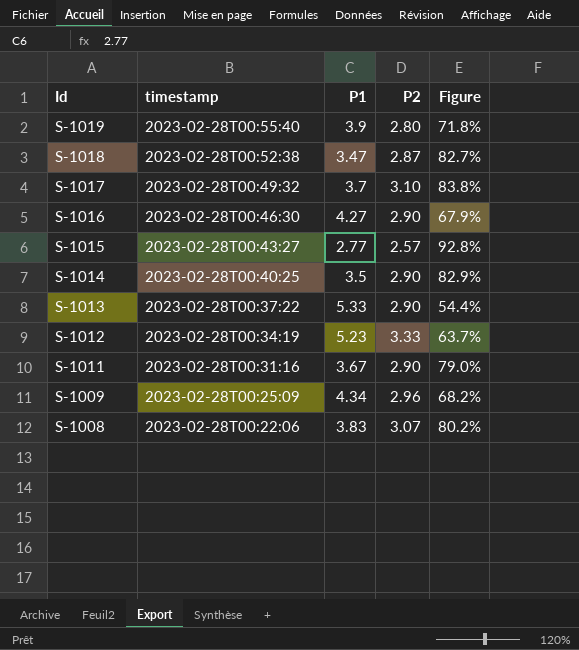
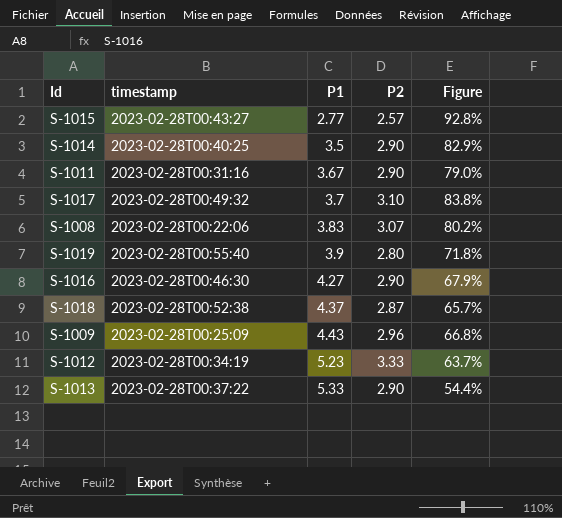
row order: Id descending -> P1 ascending
S-1018 | P1: 3.47 -> 4.37
S-1018 | Figure: 82.7% -> 65.7%
S-1009 | P1: 4.34 -> 4.43
S-1009 | Figure: 68.2% -> 66.8%

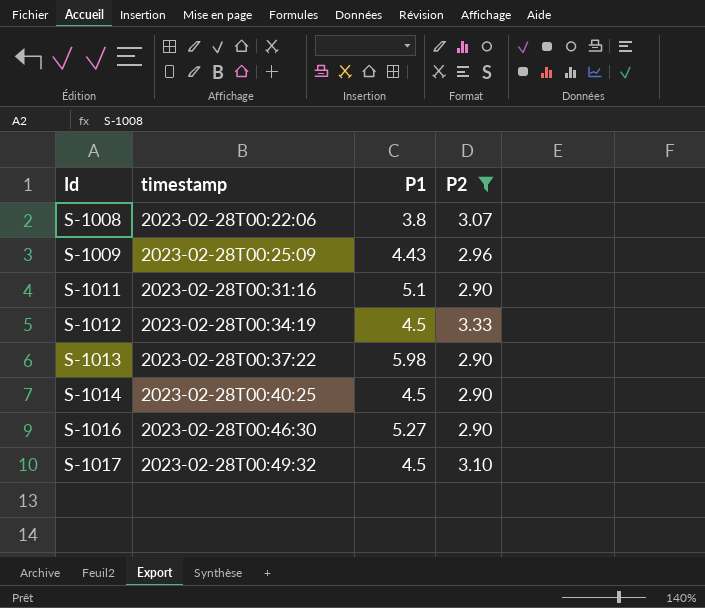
filter: none -> P2 >= 2.90
row order: P1 ascending -> Id ascending
column Figure | formula: [P2] / [P1] -> none
S-1008 | P1: 3.83 -> 3.8
S-1011 | P1: 3.67 -> 5.1
S-1012 | P1: 5.23 -> 4.5
S-1013 | P1: 5.33 -> 5.98
S-1014 | P1: 3.5 -> 4.5
S-1016 | P1: 4.27 -> 5.27
S-1017 | P1: 3.7 -> 4.5

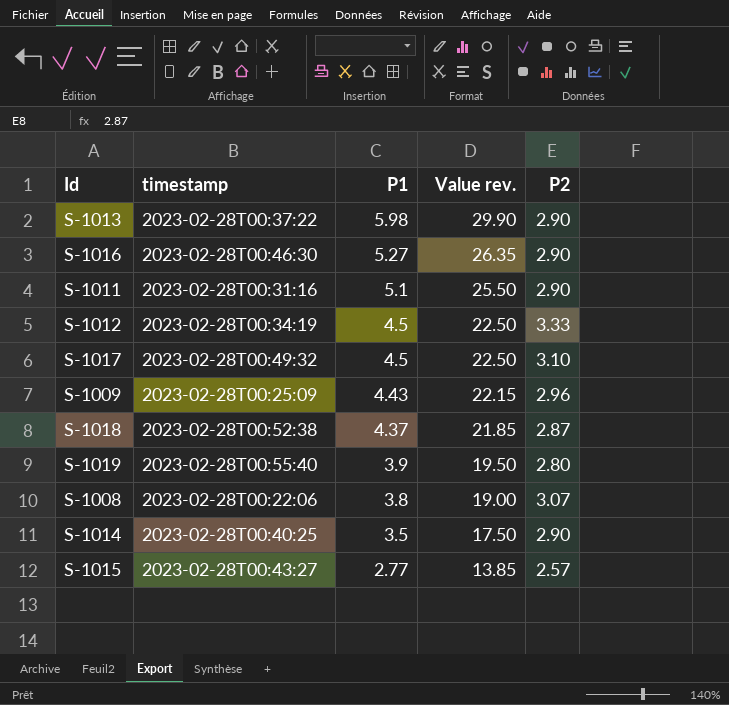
filter: P2 >= 2.90 -> none
row order: Id ascending -> P1 descending
column Value rev. | formula: none -> [P1] * 5
S-1014 | P1: 4.5 -> 3.5

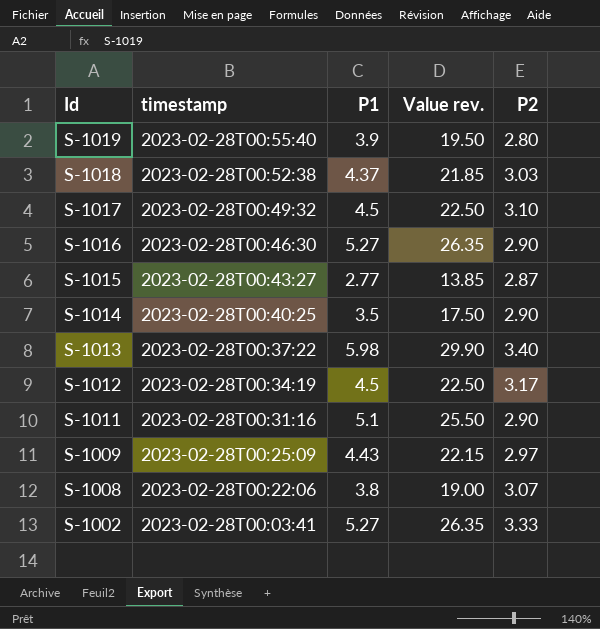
row order: P1 descending -> Id descending
S-1018 | P2: 2.87 -> 3.03
S-1015 | P2: 2.57 -> 2.87
S-1013 | P2: 2.90 -> 3.40
S-1012 | P2: 3.33 -> 3.17
S-1009 | P2: 2.96 -> 2.97
row S-1002: none -> 2023-02-28T00:03:41 | 5.27 | 26.35 | 3.33

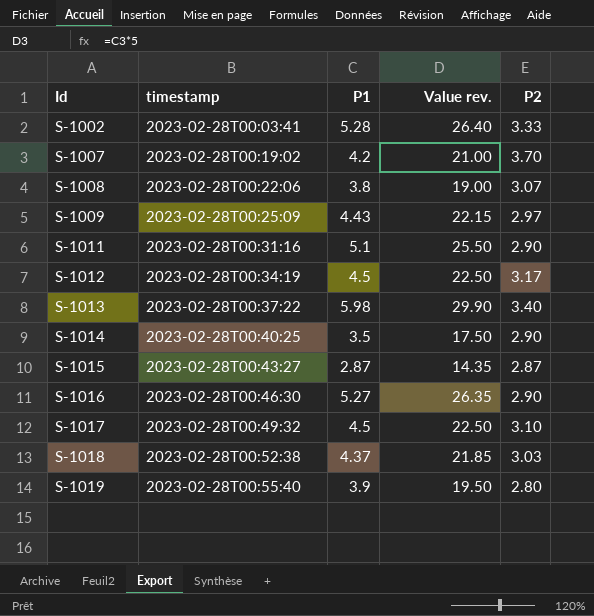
row order: Id descending -> Id ascending
S-1002 | P1: 5.27 -> 5.28
S-1002 | Value rev.: 26.35 -> 26.40
row S-1007: none -> 2023-02-28T00:19:02 | 4.2 | 21.00 | 3.70
S-1015 | P1: 2.77 -> 2.87
S-1015 | Value rev.: 13.85 -> 14.35

